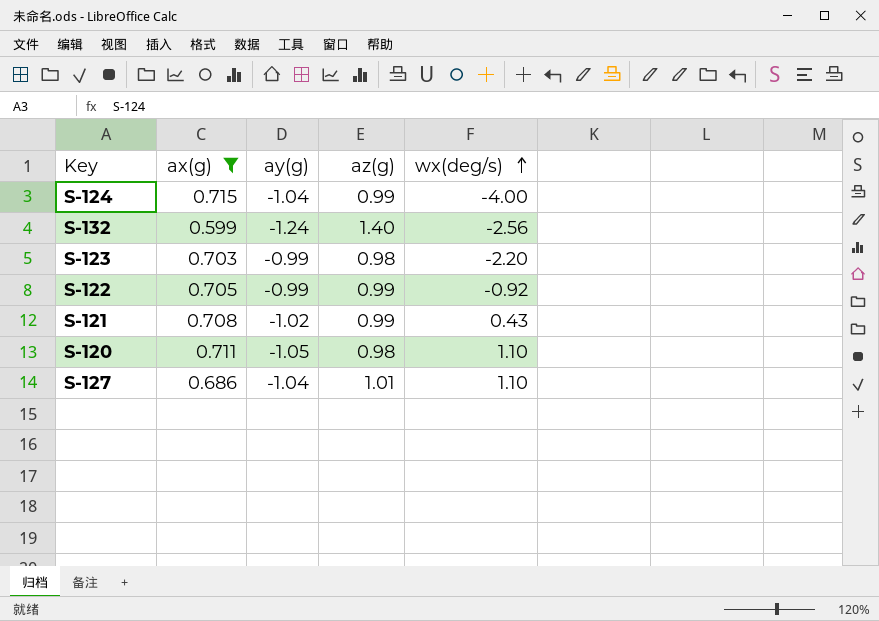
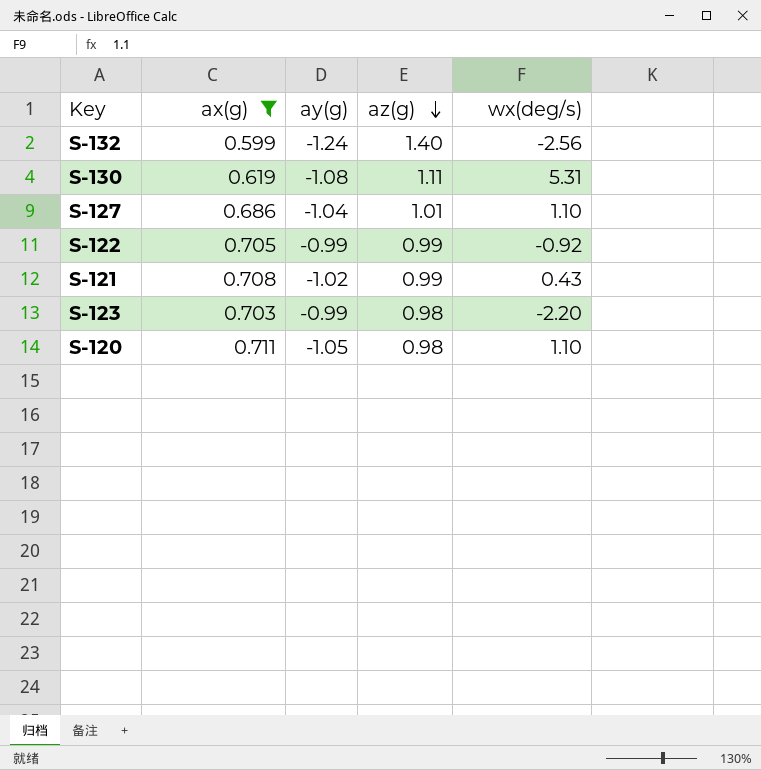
row order: wx(deg/s) ascending -> az(g) descending
row S-124: 0.715 | -1.04 | 0.99 | -4.00 -> none
row S-130: none -> 0.619 | -1.08 | 1.11 | 5.31

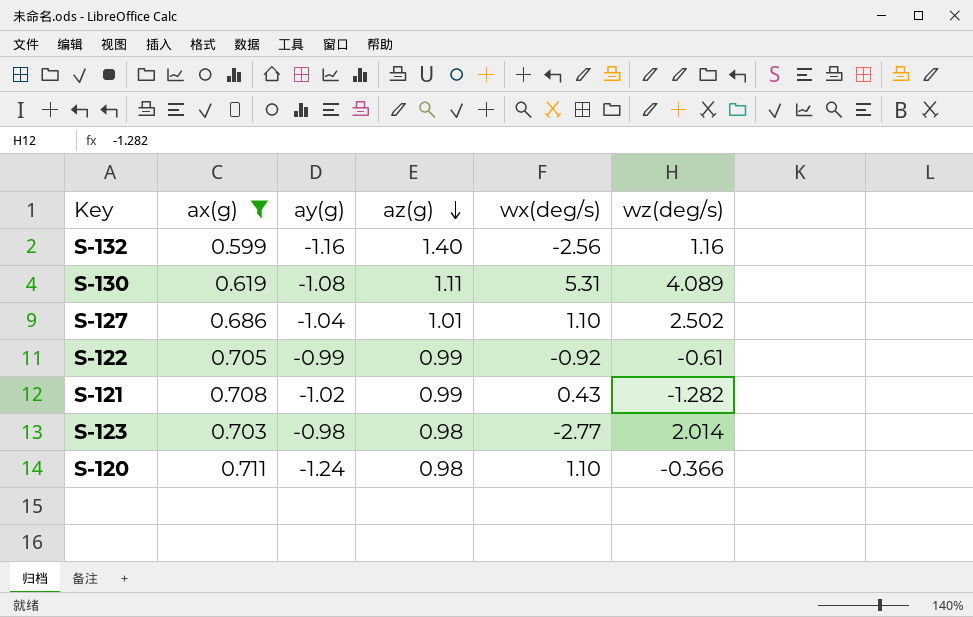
column wz(deg/s) | position: none -> 6
S-132 | ay(g): -1.24 -> -1.16
S-123 | ay(g): -0.99 -> -0.98
S-123 | wx(deg/s): -2.20 -> -2.77
S-120 | ay(g): -1.05 -> -1.24

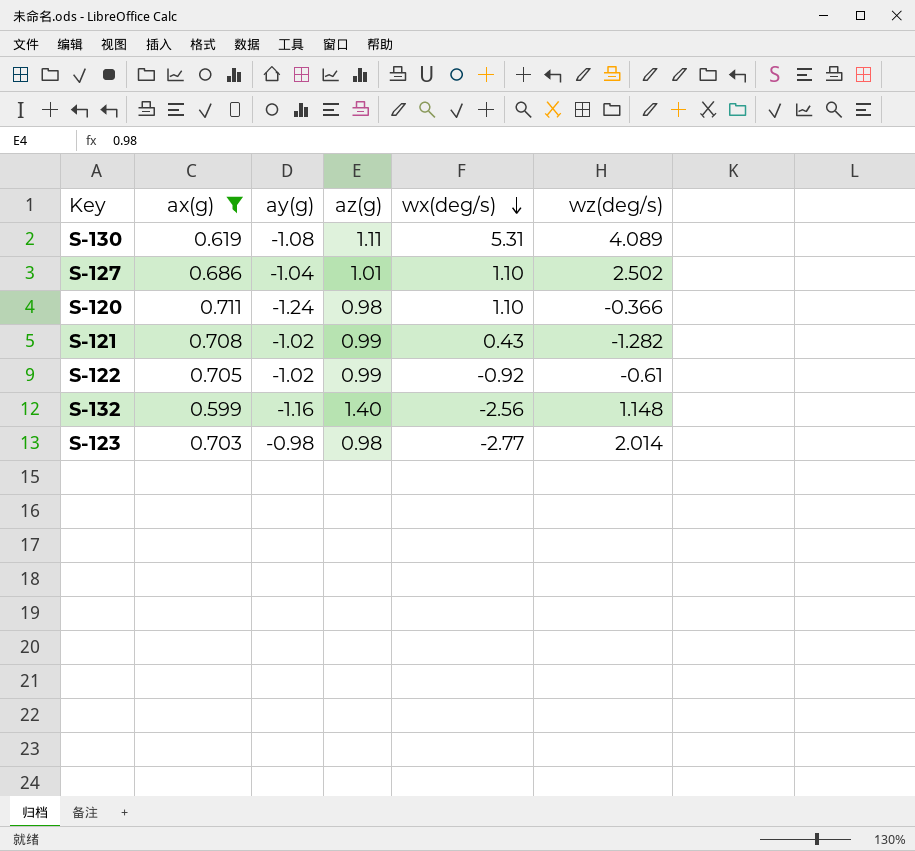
row order: az(g) descending -> wx(deg/s) descending
S-122 | ay(g): -0.99 -> -1.02
S-132 | wz(deg/s): 1.16 -> 1.148

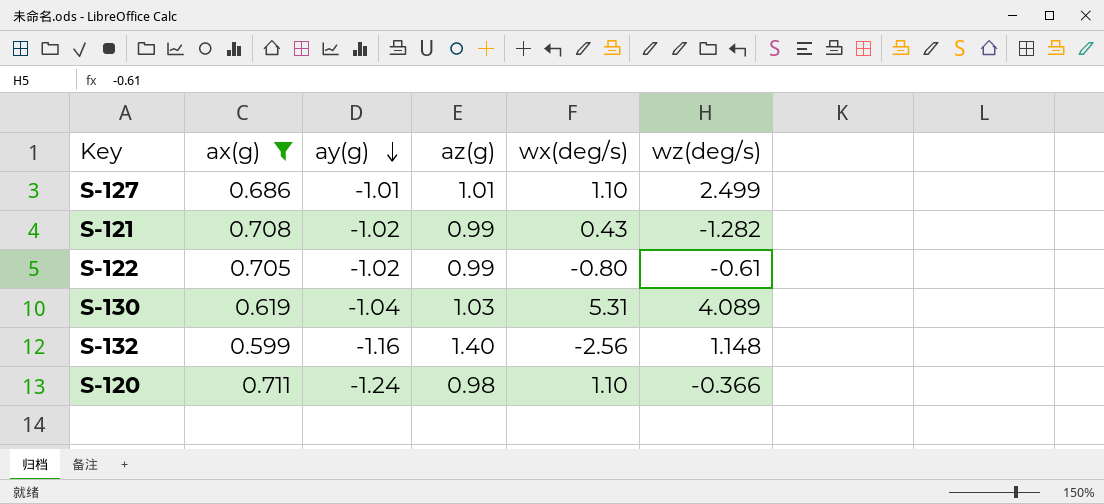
row order: wx(deg/s) descending -> ay(g) descending
row S-123: 0.703 | -0.98 | 0.98 | -2.77 | 2.014 -> none
S-127 | ay(g): -1.04 -> -1.01
S-127 | wz(deg/s): 2.502 -> 2.499
S-122 | wx(deg/s): -0.92 -> -0.80
S-130 | ay(g): -1.08 -> -1.04
S-130 | az(g): 1.11 -> 1.03

